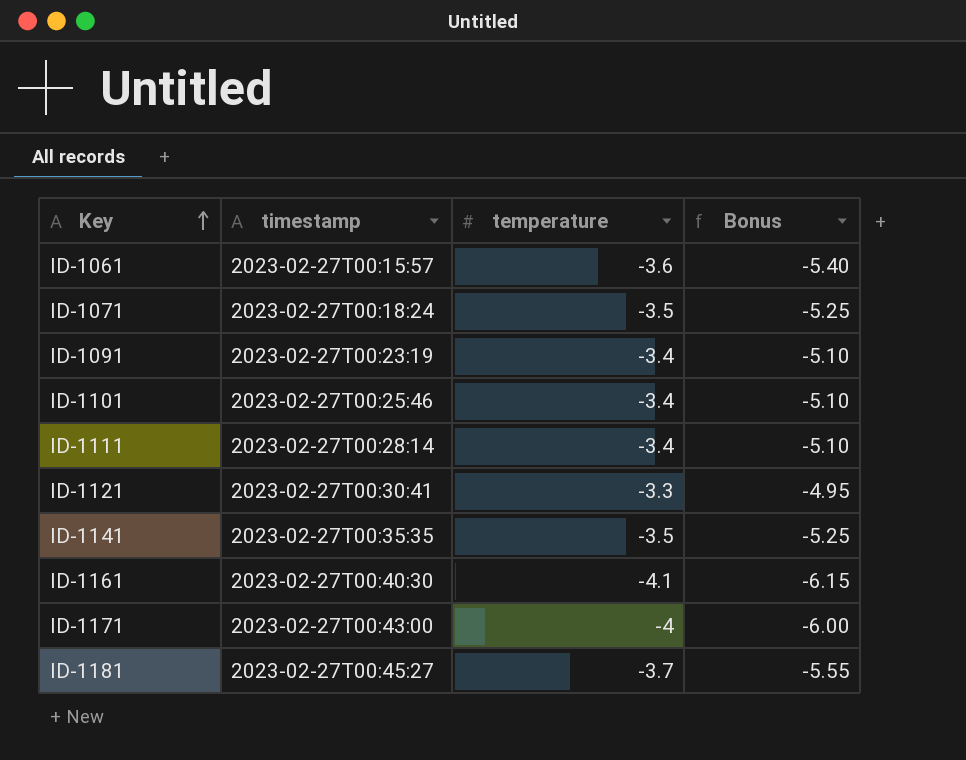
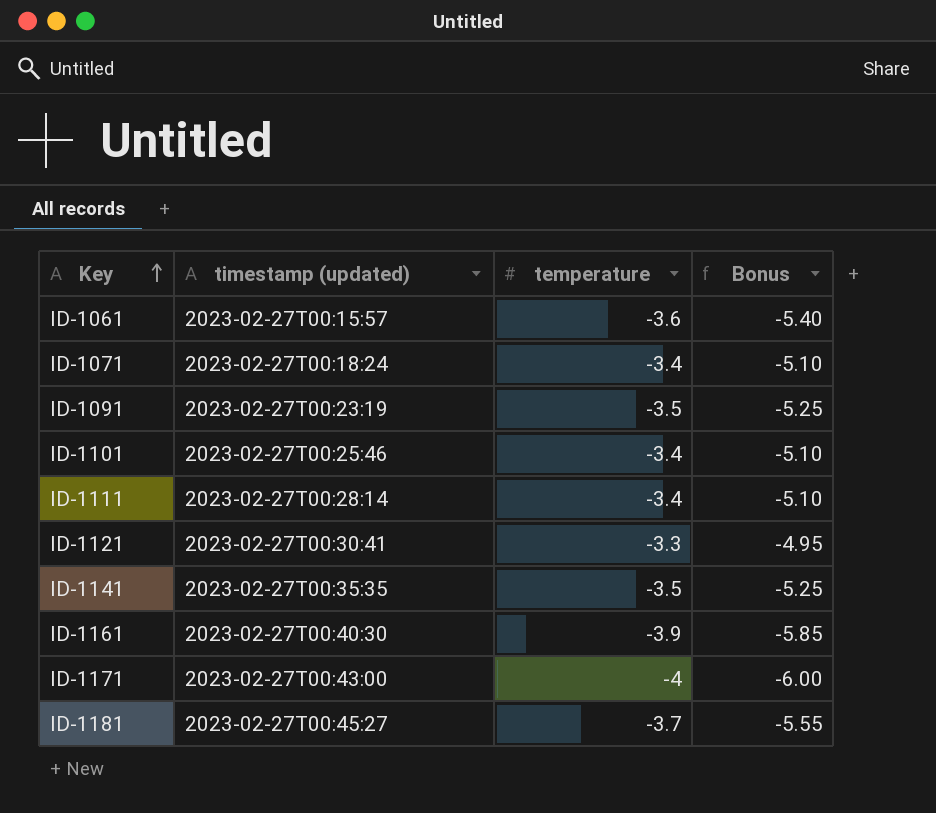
column name: timestamp -> timestamp (updated)
ID-1071 | temperature: -3.5 -> -3.4
ID-1071 | Bonus: -5.25 -> -5.10
ID-1091 | temperature: -3.4 -> -3.5
ID-1091 | Bonus: -5.10 -> -5.25
ID-1161 | temperature: -4.1 -> -3.9
ID-1161 | Bonus: -6.15 -> -5.85

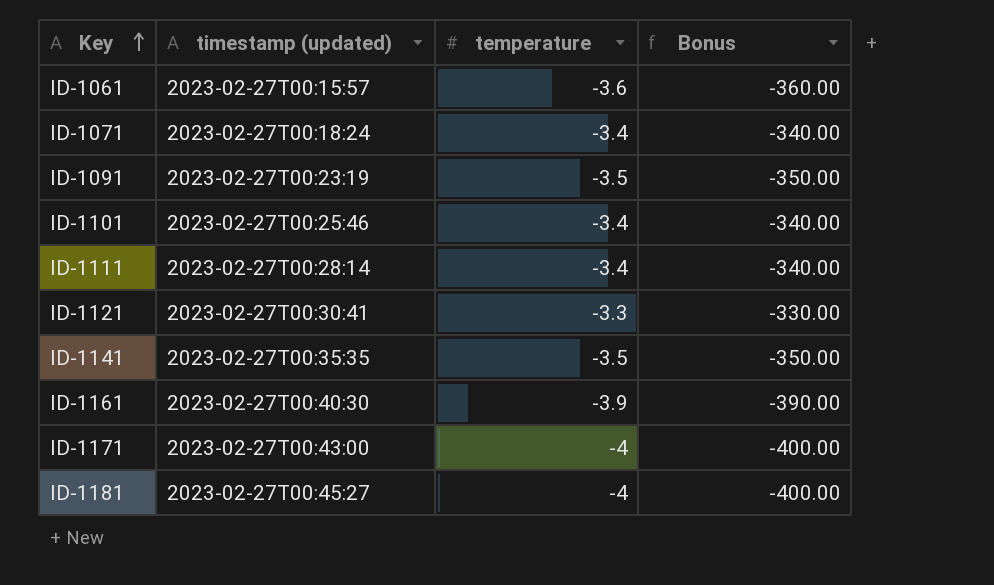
column Bonus | formula: [temperature] * 1.5 -> [temperature] * 100
ID-1181 | temperature: -3.7 -> -4

